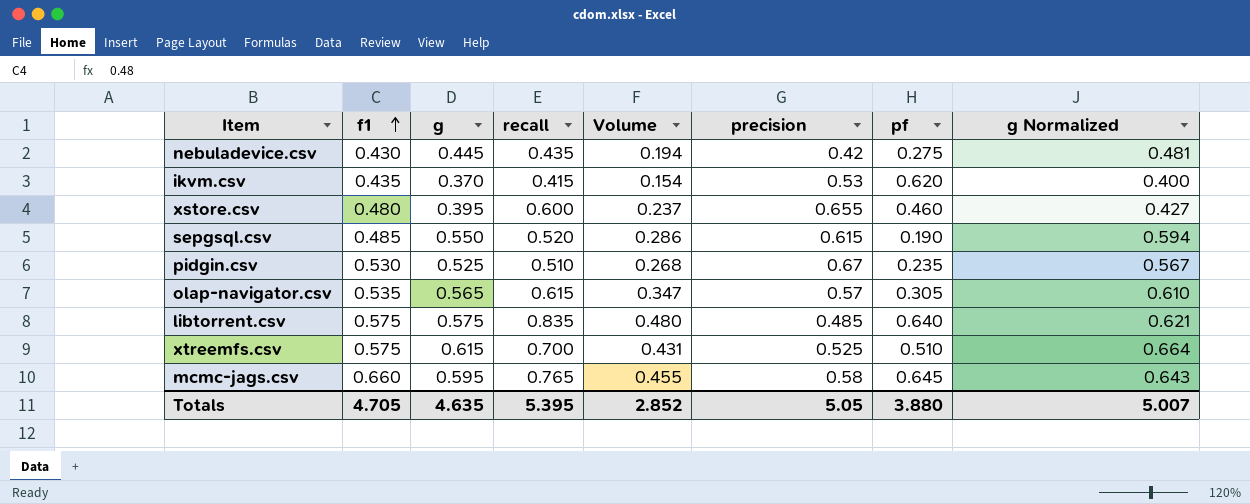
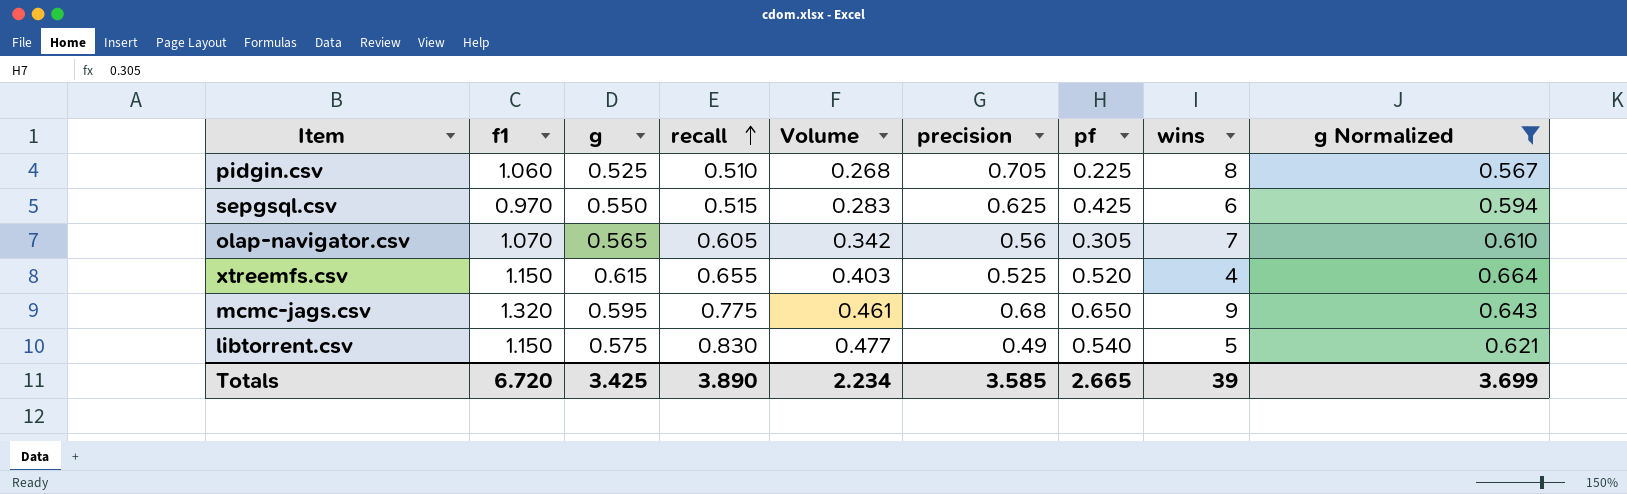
filter: none -> g Normalized >= 0.567
row order: f1 ascending -> recall ascending
column wins | position: none -> 8
pidgin.csv | f1: 0.530 -> 1.060
pidgin.csv | precision: 0.67 -> 0.705
pidgin.csv | pf: 0.235 -> 0.225
sepgsql.csv | f1: 0.485 -> 0.970
sepgsql.csv | recall: 0.520 -> 0.515
sepgsql.csv | Volume: 0.286 -> 0.283
sepgsql.csv | precision: 0.615 -> 0.625
sepgsql.csv | pf: 0.190 -> 0.425
olap-navigator.csv | f1: 0.535 -> 1.070
olap-navigator.csv | recall: 0.615 -> 0.605
olap-navigator.csv | Volume: 0.347 -> 0.342
olap-navigator.csv | precision: 0.57 -> 0.56
xtreemfs.csv | f1: 0.575 -> 1.150
xtreemfs.csv | recall: 0.700 -> 0.655
xtreemfs.csv | Volume: 0.431 -> 0.403
xtreemfs.csv | pf: 0.510 -> 0.520
mcmc-jags.csv | f1: 0.660 -> 1.320
mcmc-jags.csv | recall: 0.765 -> 0.775
mcmc-jags.csv | Volume: 0.455 -> 0.461
mcmc-jags.csv | precision: 0.58 -> 0.68
mcmc-jags.csv | pf: 0.645 -> 0.650
libtorrent.csv | f1: 0.575 -> 1.150
libtorrent.csv | recall: 0.835 -> 0.830
libtorrent.csv | Volume: 0.480 -> 0.477
libtorrent.csv | precision: 0.485 -> 0.49
libtorrent.csv | pf: 0.640 -> 0.540
Totals | f1: 4.705 -> 6.720
Totals | g: 4.635 -> 3.425
Totals | recall: 5.395 -> 3.890
Totals | Volume: 2.852 -> 2.234
Totals | precision: 5.05 -> 3.585
Totals | pf: 3.880 -> 2.665
Totals | g Normalized: 5.007 -> 3.699

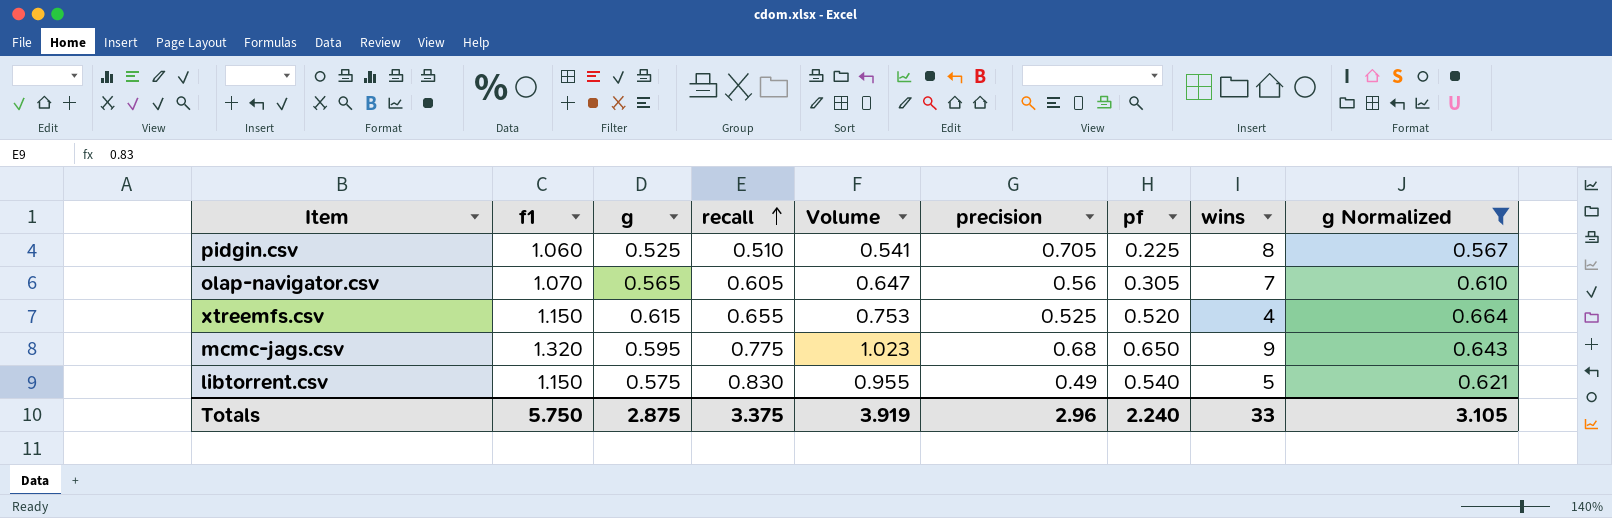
column Volume | formula: [g] * [recall] -> [f1] * [recall]
row sepgsql.csv: 0.970 | 0.550 | 0.515 | 0.283 | 0.625 | 0.425 | 6 | 0.594 -> none
Totals | f1: 6.720 -> 5.750
Totals | g: 3.425 -> 2.875
Totals | recall: 3.890 -> 3.375
Totals | Volume: 2.234 -> 3.919
Totals | precision: 3.585 -> 2.96
Totals | pf: 2.665 -> 2.240
Totals | wins: 39 -> 33
Totals | g Normalized: 3.699 -> 3.105

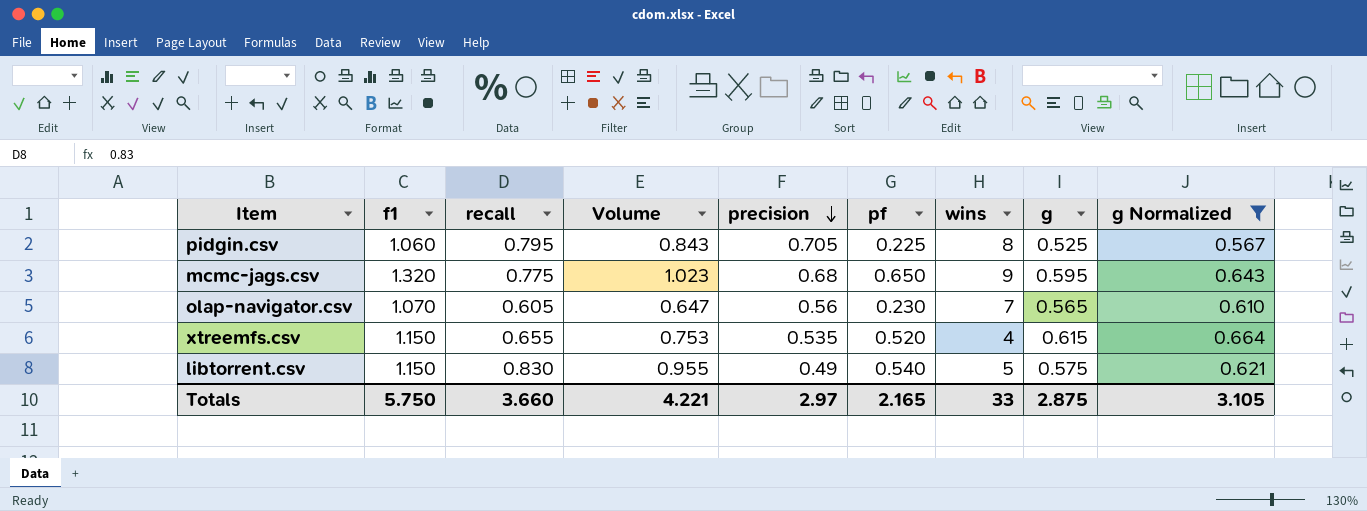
row order: recall ascending -> precision descending
column g | position: 3 -> 8
pidgin.csv | recall: 0.510 -> 0.795
pidgin.csv | Volume: 0.541 -> 0.843
olap-navigator.csv | pf: 0.305 -> 0.230
xtreemfs.csv | precision: 0.525 -> 0.535
Totals | recall: 3.375 -> 3.660
Totals | Volume: 3.919 -> 4.221
Totals | precision: 2.96 -> 2.97
Totals | pf: 2.240 -> 2.165

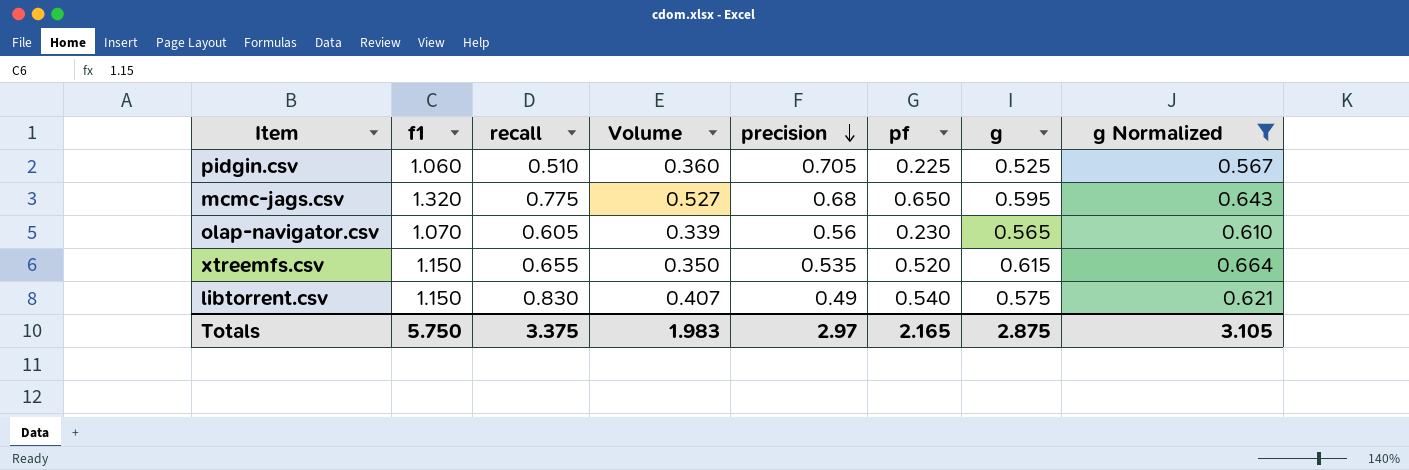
column wins | position: 7 -> none
column Volume | formula: [f1] * [recall] -> [recall] * [precision]
pidgin.csv | recall: 0.795 -> 0.510
Totals | recall: 3.660 -> 3.375
Totals | Volume: 4.221 -> 1.983

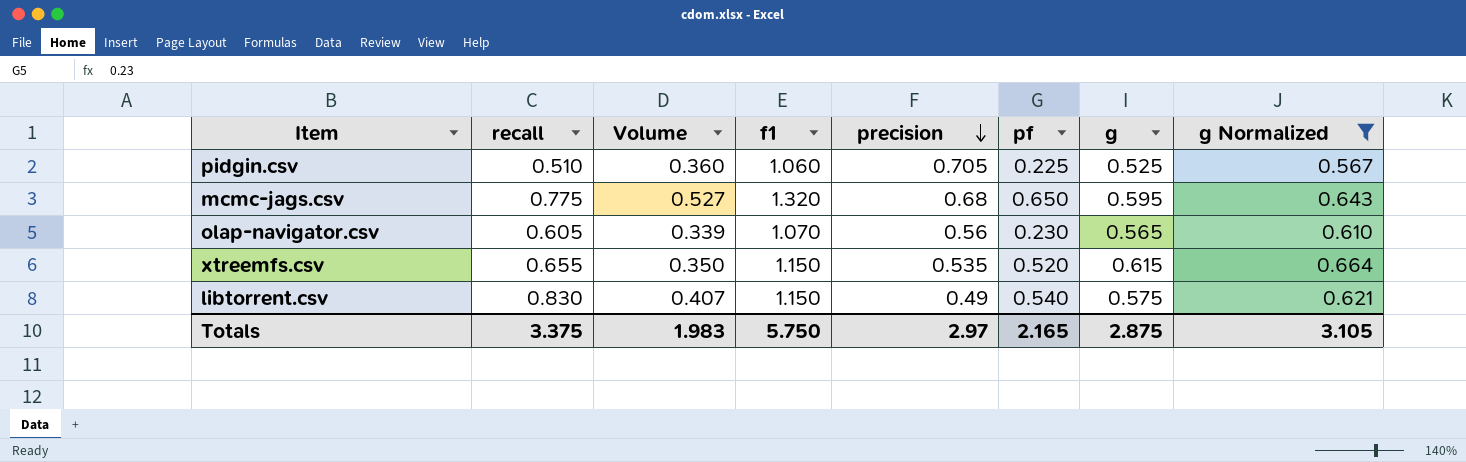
column f1 | position: 2 -> 4

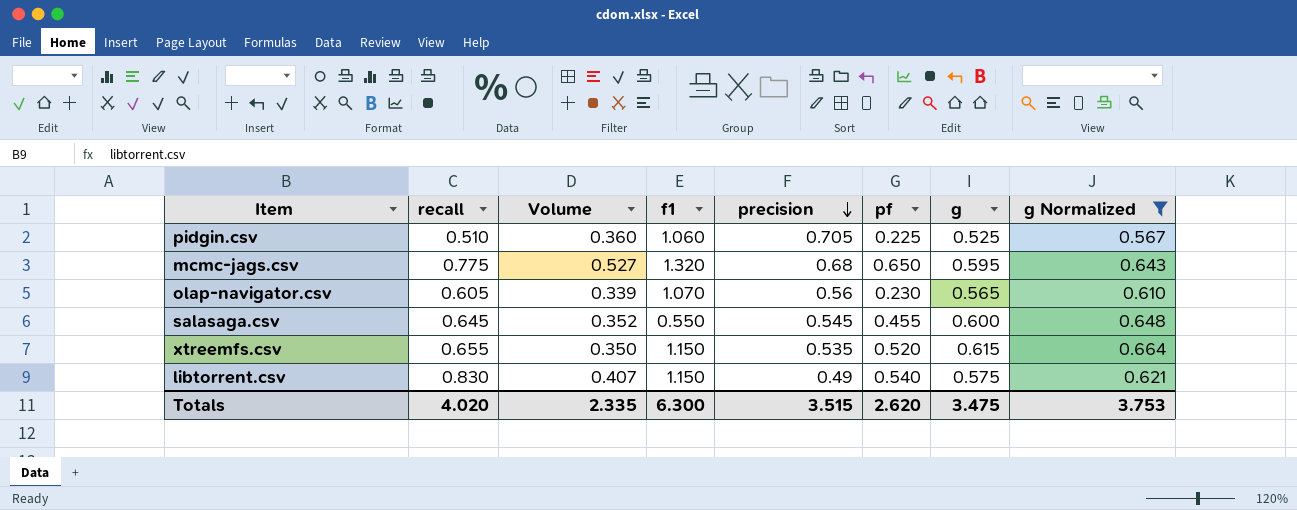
row salasaga.csv: none -> 0.645 | 0.352 | 0.550 | 0.545 | 0.455 | 0.600 | 0.648
Totals | recall: 3.375 -> 4.020
Totals | Volume: 1.983 -> 2.335
Totals | f1: 5.750 -> 6.300
Totals | precision: 2.97 -> 3.515
Totals | pf: 2.165 -> 2.620
Totals | g: 2.875 -> 3.475
Totals | g Normalized: 3.105 -> 3.753

